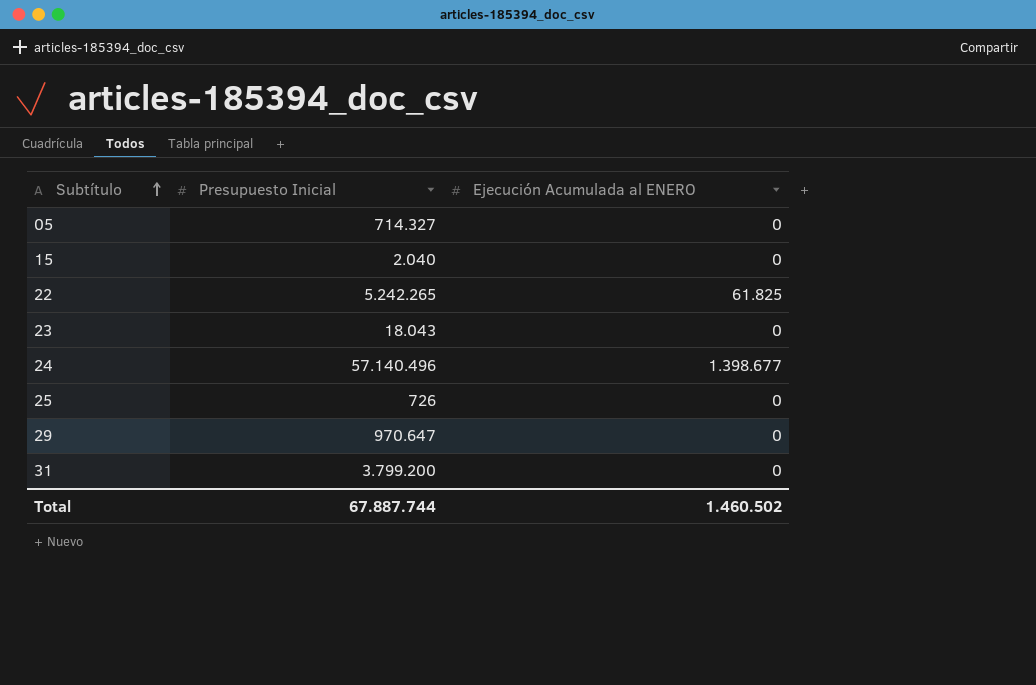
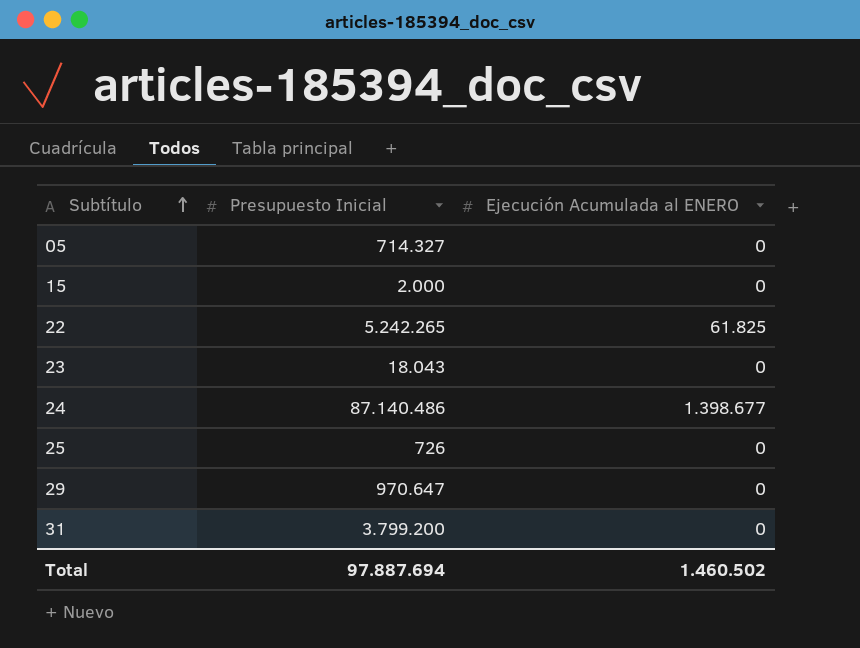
15 | Presupuesto Inicial: 2.040 -> 2.000
24 | Presupuesto Inicial: 57.140.496 -> 87.140.486
Total | Presupuesto Inicial: 67.887.744 -> 97.887.694

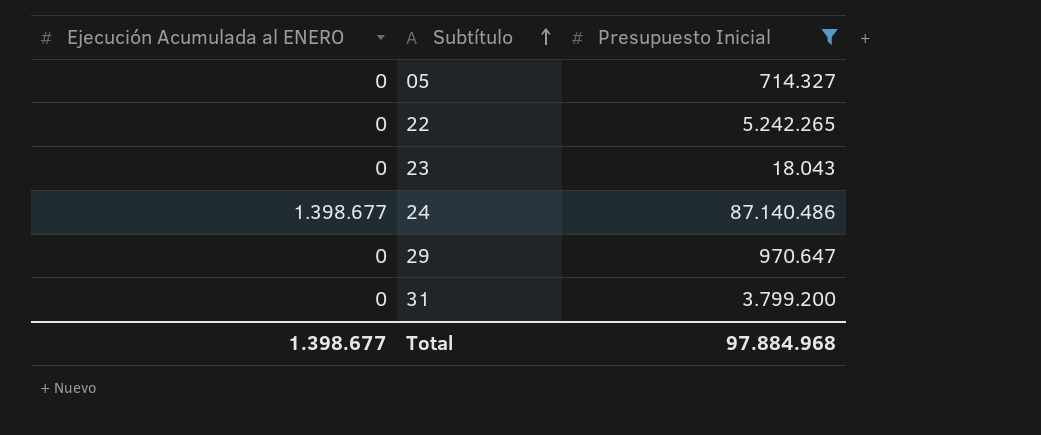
filter: none -> Presupuesto Inicial >= 18.043
column Ejecución Acumulada al ENERO | position: 3 -> 1
22 | Ejecución Acumulada al ENERO: 61.825 -> 0
Total | Ejecución Acumulada al ENERO: 1.460.502 -> 1.398.677
Total | Presupuesto Inicial: 97.887.694 -> 97.884.968

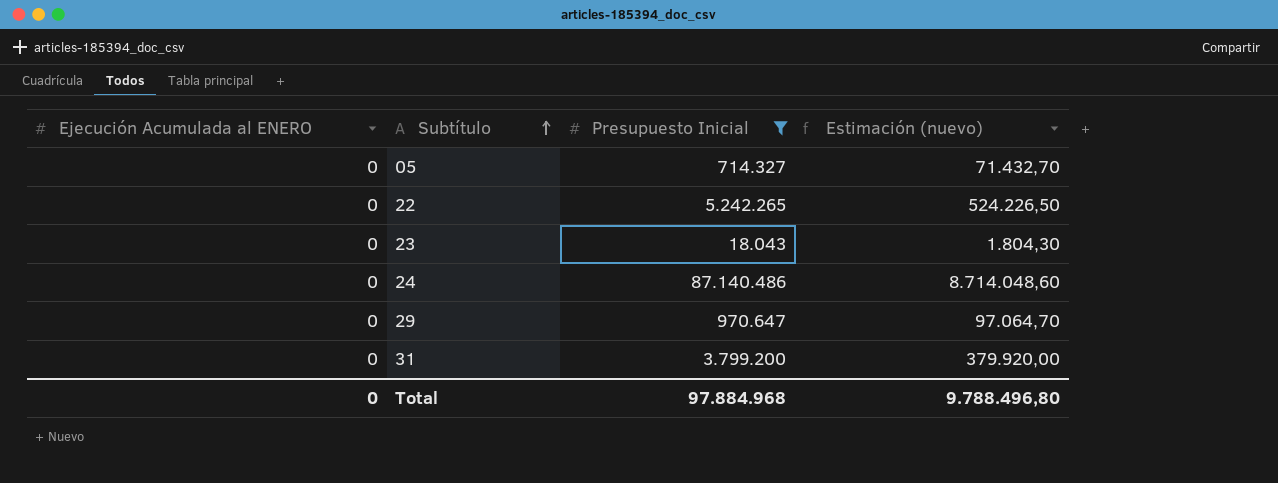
column Estimación (nuevo) | formula: none -> [Presupuesto Inicial] * 0,1
24 | Ejecución Acumulada al ENERO: 1.398.677 -> 0
Total | Ejecución Acumulada al ENERO: 1.398.677 -> 0

